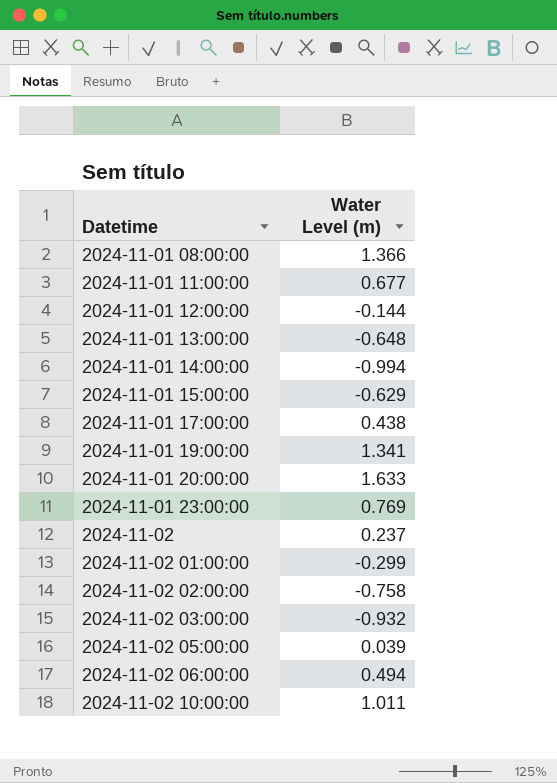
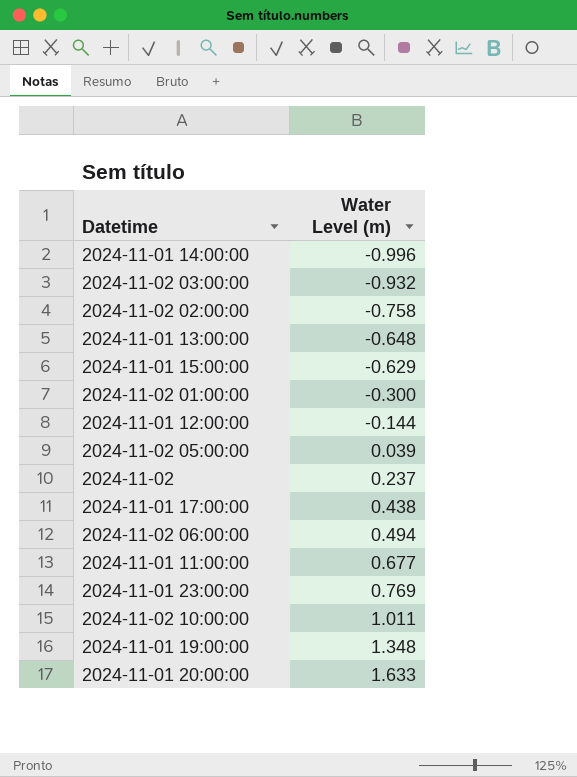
row order: Datetime ascending -> Water Level (m) ascending
row 2024-11-01 08:00:00: 1.366 -> none
2024-11-01 14:00:00 | Water Level (m): -0.994 -> -0.996
2024-11-02 01:00:00 | Water Level (m): -0.299 -> -0.300
2024-11-01 19:00:00 | Water Level (m): 1.341 -> 1.348

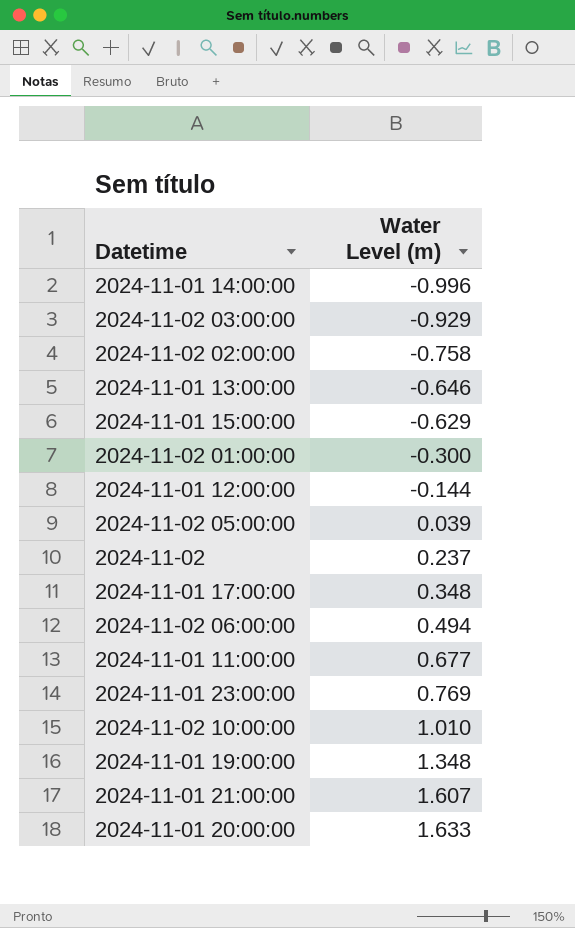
2024-11-02 03:00:00 | Water Level (m): -0.932 -> -0.929
2024-11-01 13:00:00 | Water Level (m): -0.648 -> -0.646
2024-11-01 17:00:00 | Water Level (m): 0.438 -> 0.348
2024-11-02 10:00:00 | Water Level (m): 1.011 -> 1.010
row 2024-11-01 21:00:00: none -> 1.607

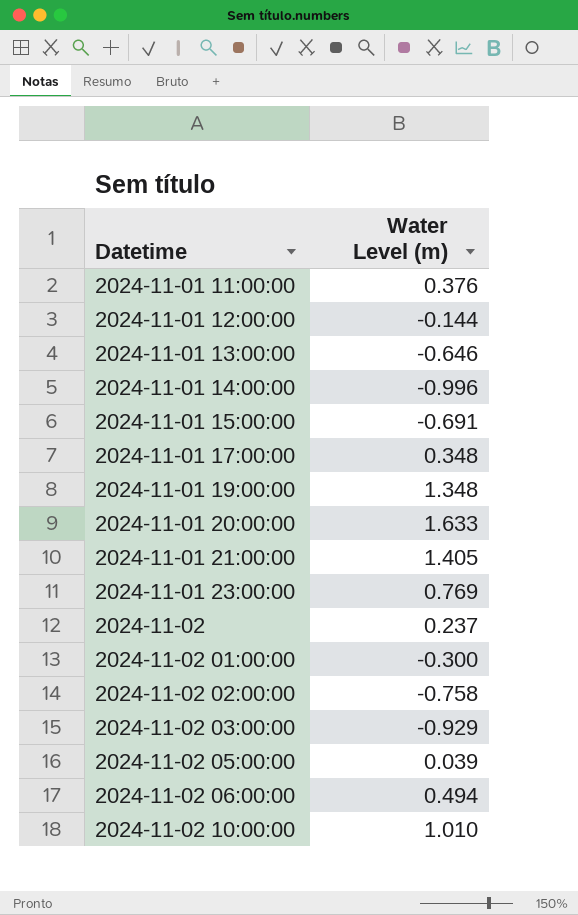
row order: Water Level (m) ascending -> Datetime ascending
2024-11-01 11:00:00 | Water Level (m): 0.677 -> 0.376
2024-11-01 15:00:00 | Water Level (m): -0.629 -> -0.691
2024-11-01 21:00:00 | Water Level (m): 1.607 -> 1.405

